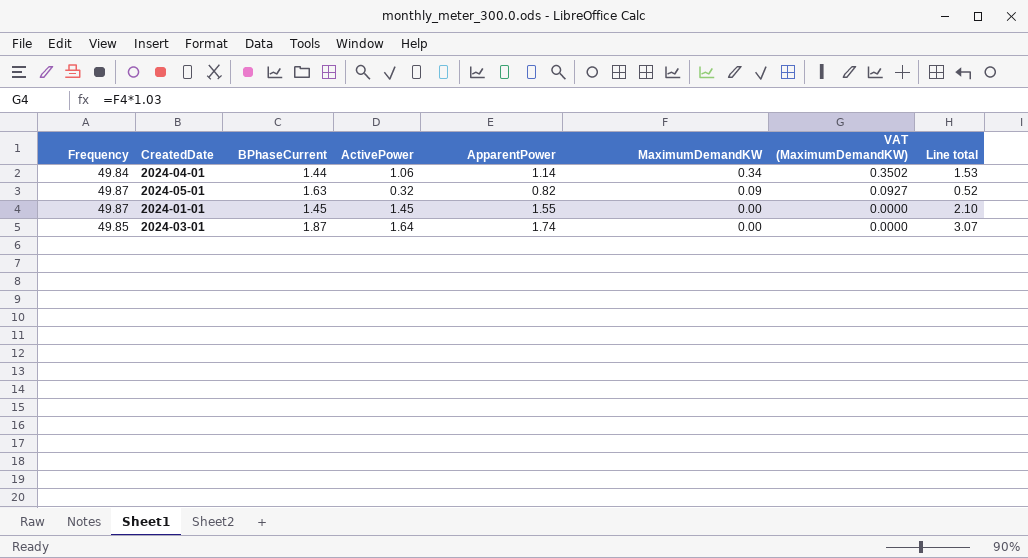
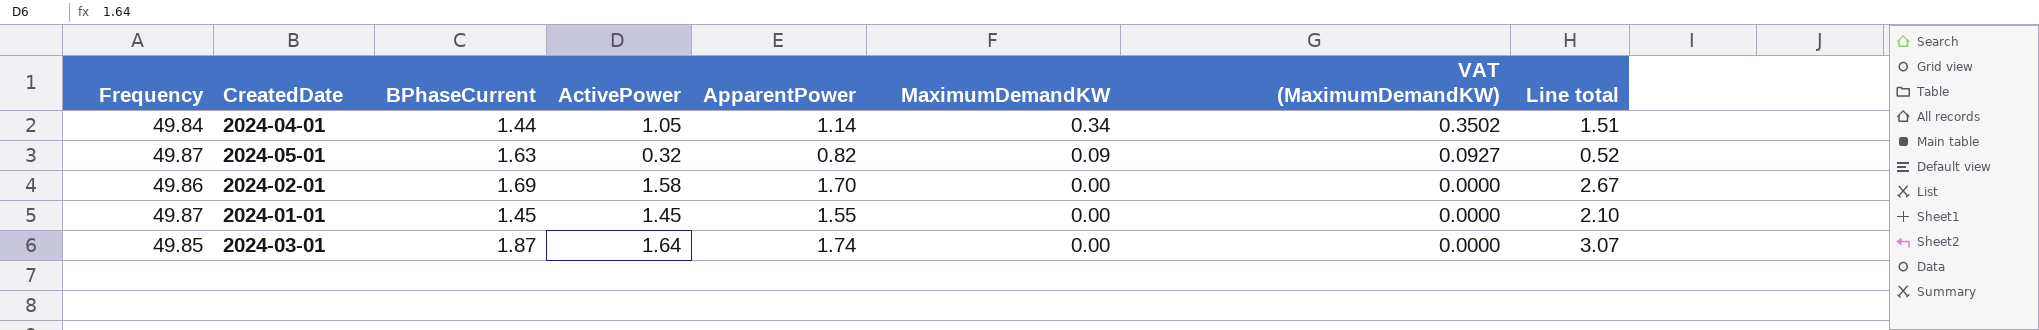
2024-04-01 | ActivePower: 1.06 -> 1.05
2024-04-01 | Line total: 1.53 -> 1.51
row 2024-02-01: none -> 49.86 | 1.69 | 1.58 | 1.70 | 0.00 | 0.0000 | 2.67

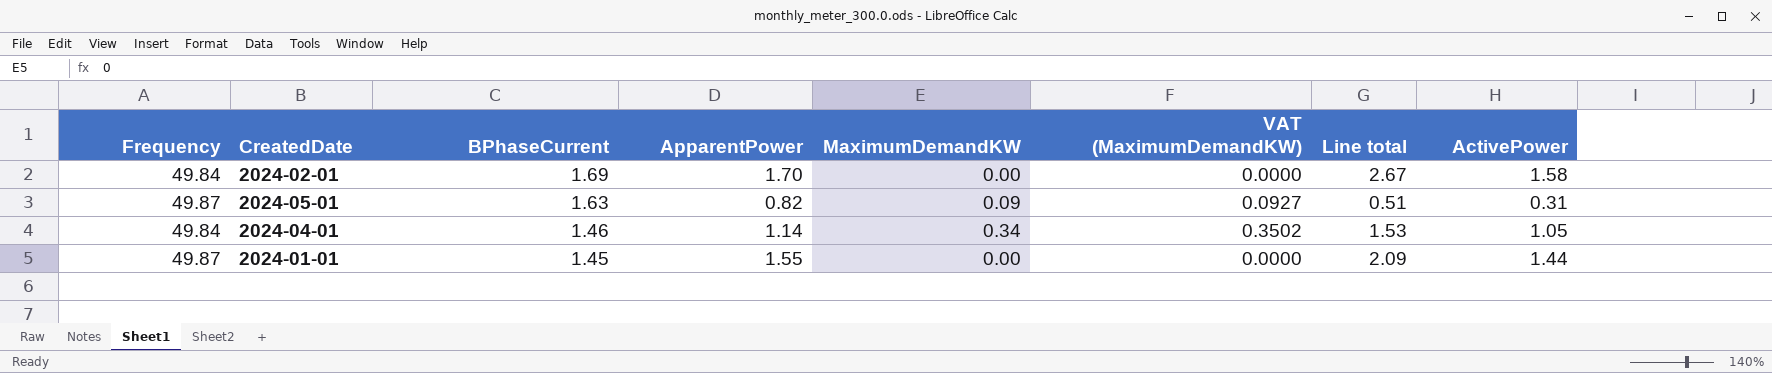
row order: MaximumDemandKW descending -> BPhaseCurrent descending
column ActivePower | position: 4 -> 8
row 2024-03-01: 49.85 | 1.87 | 1.64 | 1.74 | 0.00 | 0.0000 | 3.07 -> none
2024-02-01 | Frequency: 49.86 -> 49.84
2024-05-01 | Line total: 0.52 -> 0.51
2024-05-01 | ActivePower: 0.32 -> 0.31
2024-04-01 | BPhaseCurrent: 1.44 -> 1.46
2024-04-01 | Line total: 1.51 -> 1.53
2024-01-01 | Line total: 2.10 -> 2.09
2024-01-01 | ActivePower: 1.45 -> 1.44

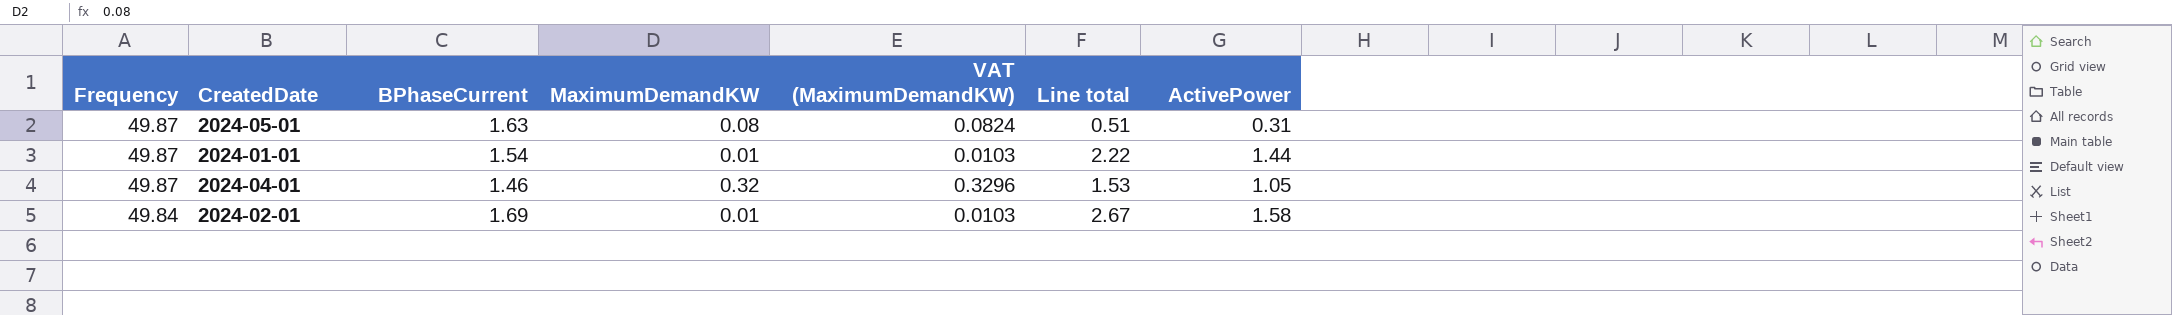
row order: BPhaseCurrent descending -> Frequency descending
column ApparentPower | position: 4 -> none
2024-05-01 | MaximumDemandKW: 0.09 -> 0.08
2024-05-01 | VAT (MaximumDemandKW): 0.0927 -> 0.0824
2024-01-01 | BPhaseCurrent: 1.45 -> 1.54
2024-01-01 | MaximumDemandKW: 0.00 -> 0.01
2024-01-01 | VAT (MaximumDemandKW): 0.0000 -> 0.0103
2024-01-01 | Line total: 2.09 -> 2.22
2024-04-01 | Frequency: 49.84 -> 49.87
2024-04-01 | MaximumDemandKW: 0.34 -> 0.32
2024-04-01 | VAT (MaximumDemandKW): 0.3502 -> 0.3296
2024-02-01 | MaximumDemandKW: 0.00 -> 0.01
2024-02-01 | VAT (MaximumDemandKW): 0.0000 -> 0.0103

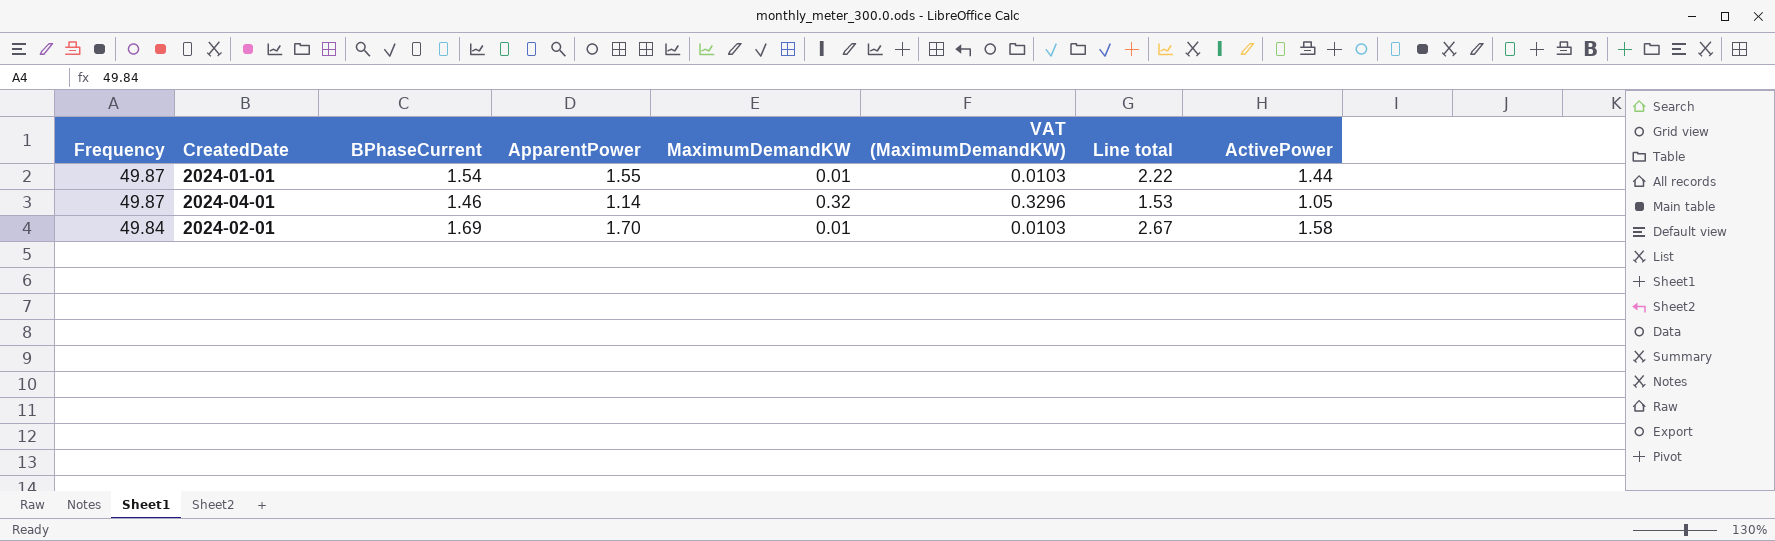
column ApparentPower | position: none -> 4
row 2024-05-01: 49.87 | 1.63 | 0.08 | 0.0824 | 0.51 | 0.31 -> none

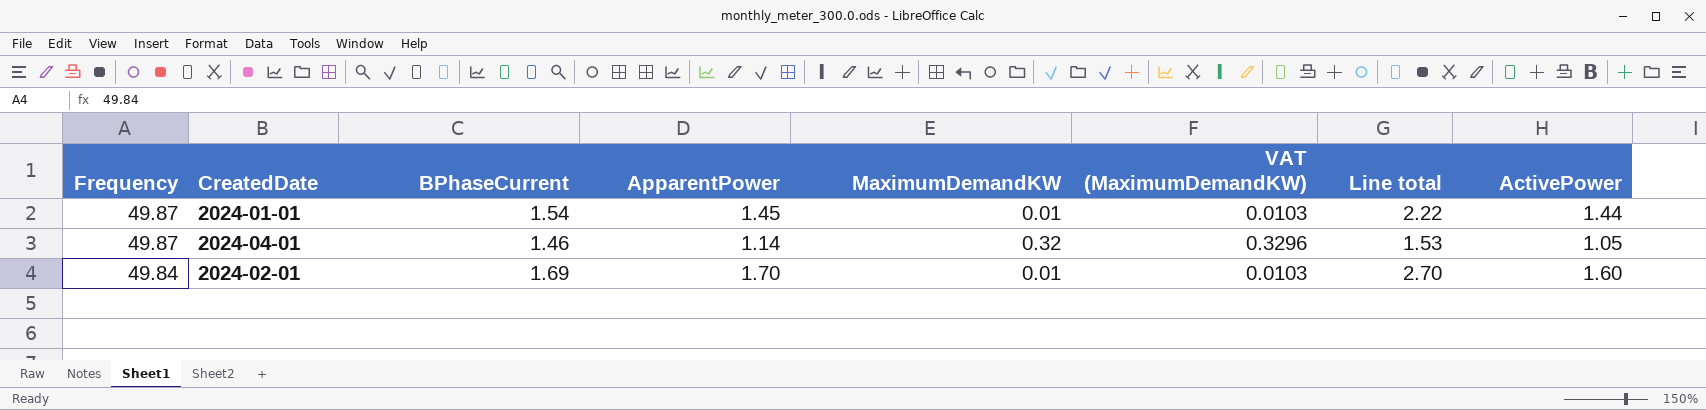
2024-01-01 | ApparentPower: 1.55 -> 1.45
2024-02-01 | Line total: 2.67 -> 2.70
2024-02-01 | ActivePower: 1.58 -> 1.60

